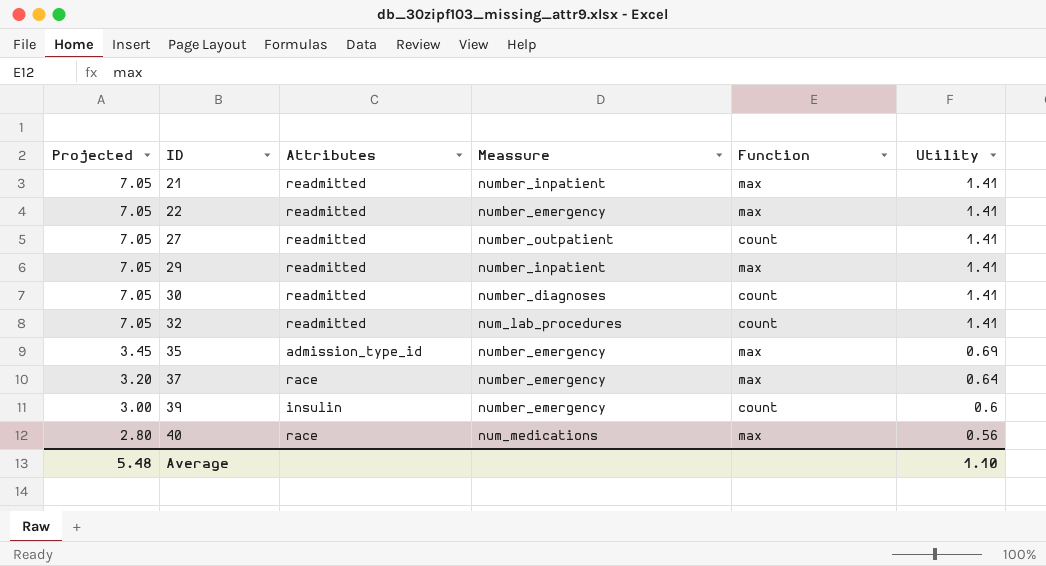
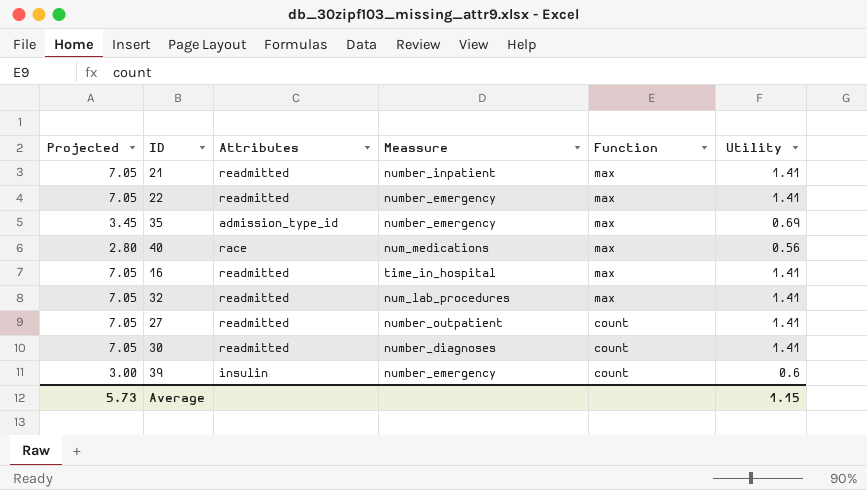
row order: Projected descending -> Function descending
row 29: 7.05 | readmitted | number_inpatient | max | 1.41 -> none
row 37: 3.20 | race | number_emergency | max | 0.64 -> none
row 16: none -> 7.05 | readmitted | time_in_hospital | max | 1.41
32 | Function: count -> max
Average | Projected: 5.48 -> 5.73
Average | Utility: 1.10 -> 1.15

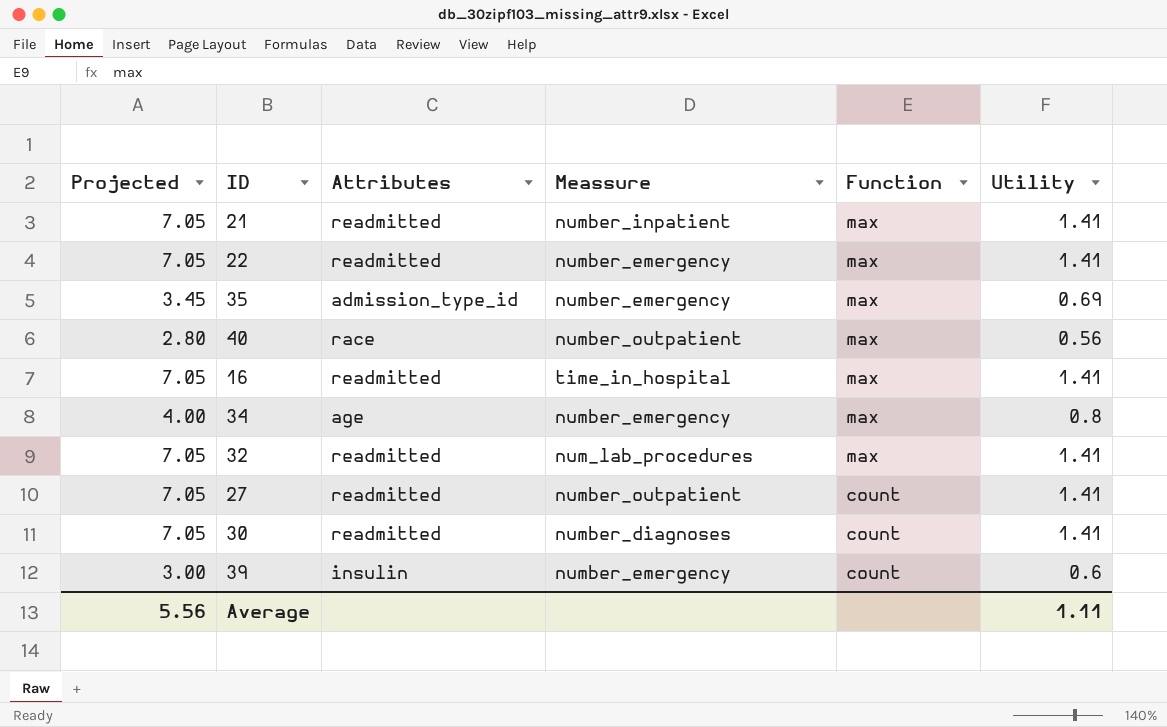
40 | Meassure: num_medications -> number_outpatient
row 34: none -> 4.00 | age | number_emergency | max | 0.8
Average | Projected: 5.73 -> 5.56
Average | Utility: 1.15 -> 1.11

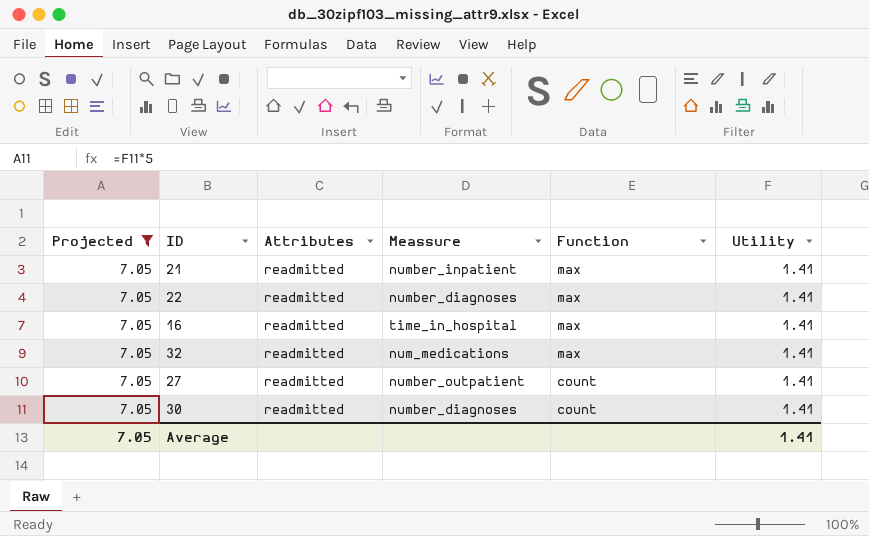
filter: none -> Projected = 7.05
22 | Meassure: number_emergency -> number_diagnoses
32 | Meassure: num_lab_procedures -> num_medications
Average | Projected: 5.56 -> 7.05
Average | Utility: 1.11 -> 1.41

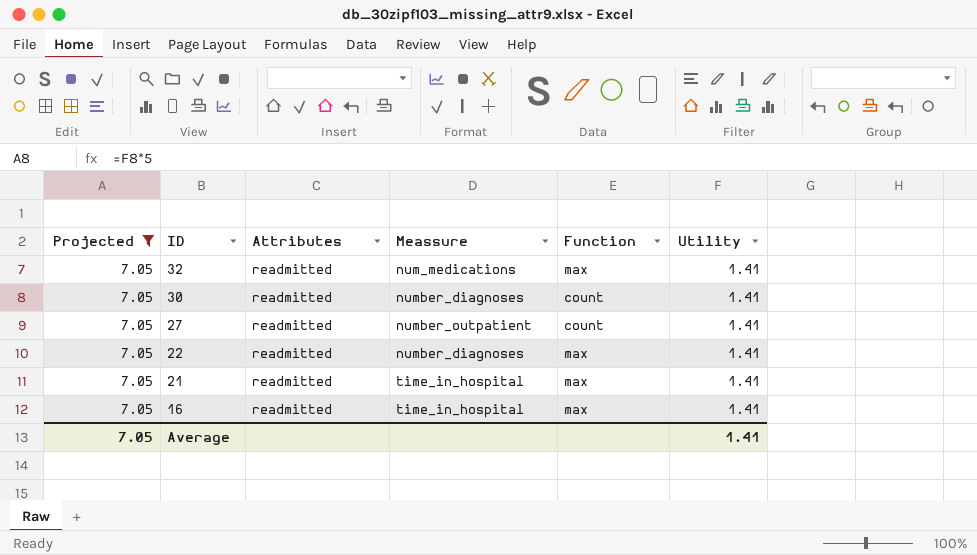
row order: Function descending -> ID descending
21 | Meassure: number_inpatient -> time_in_hospital

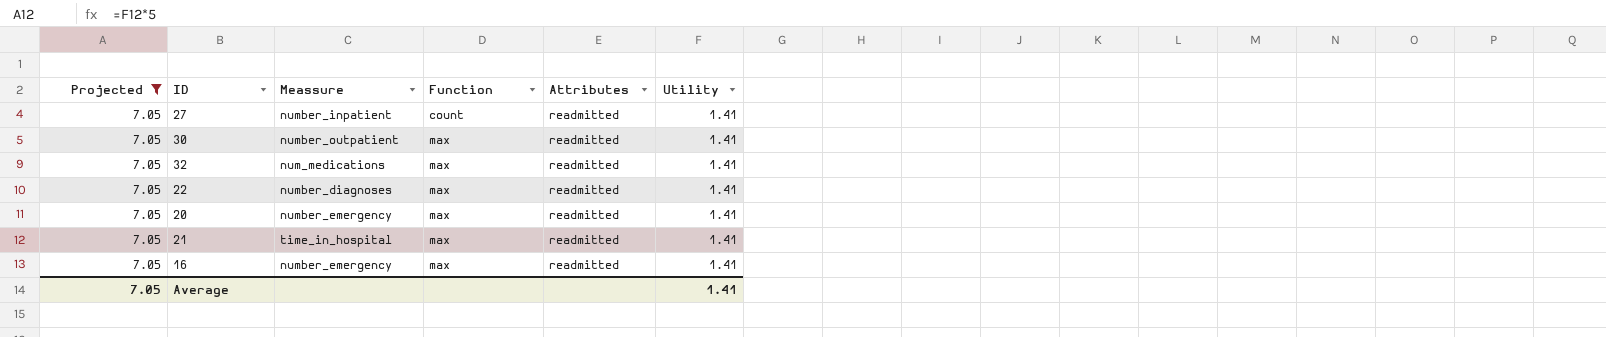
row order: ID descending -> Function ascending
column Attributes | position: 3 -> 5
27 | Meassure: number_outpatient -> number_inpatient
30 | Meassure: number_diagnoses -> number_outpatient
30 | Function: count -> max
row 20: none -> 7.05 | number_emergency | max | readmitted | 1.41
16 | Meassure: time_in_hospital -> number_emergency

